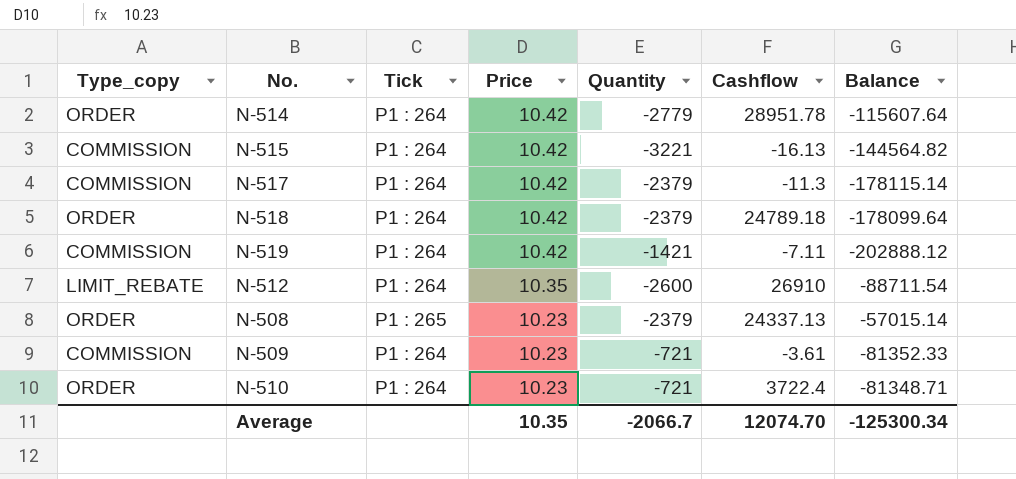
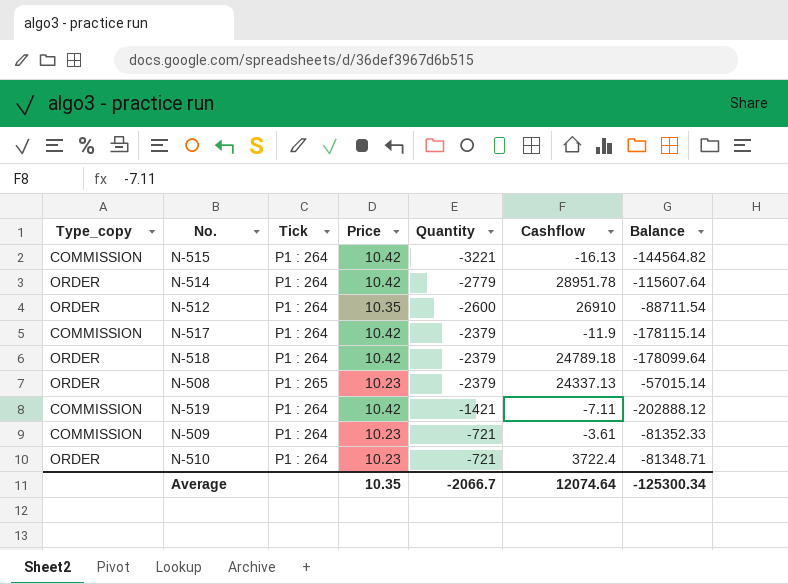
row order: Price descending -> Quantity ascending
N-512 | Type_copy: LIMIT_REBATE -> ORDER
N-517 | Cashflow: -11.3 -> -11.9
Average | Cashflow: 12074.70 -> 12074.64

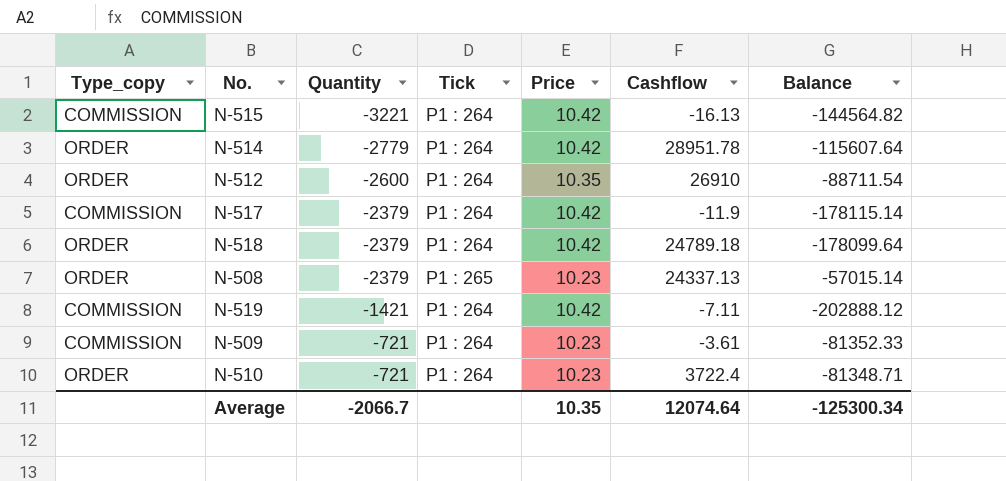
column Quantity | position: 5 -> 3

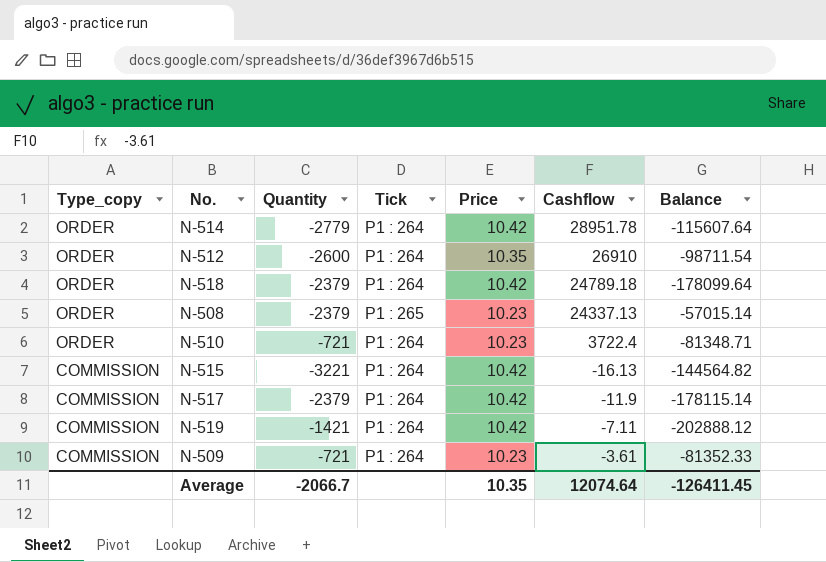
row order: Quantity ascending -> Type_copy descending
N-512 | Balance: -88711.54 -> -98711.54
Average | Balance: -125300.34 -> -126411.45

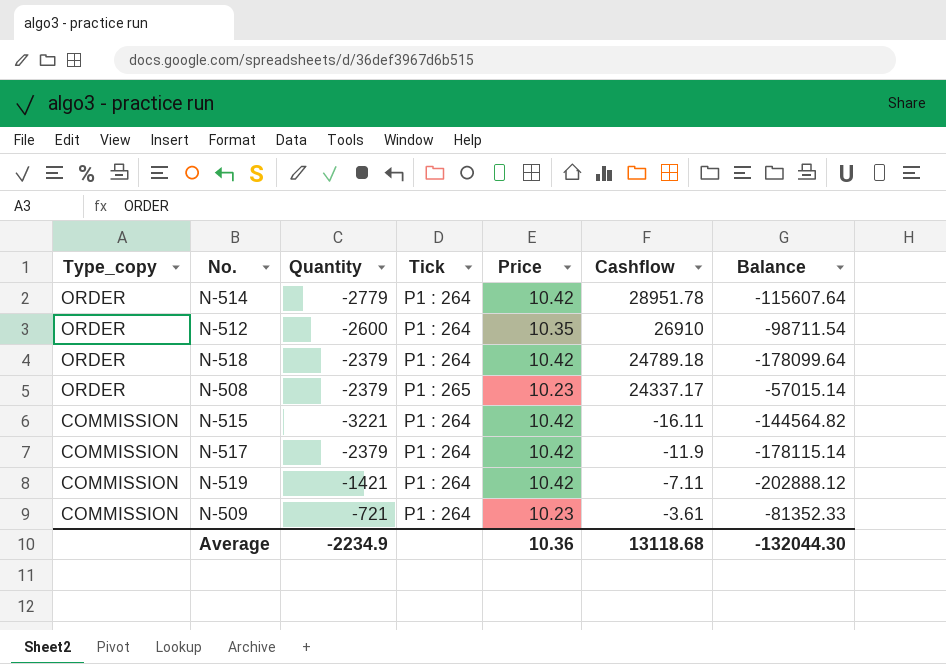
row N-510: ORDER | -721 | P1 : 264 | 10.23 | 3722.4 | -81348.71 -> none
N-508 | Cashflow: 24337.13 -> 24337.17
N-515 | Cashflow: -16.13 -> -16.11
Average | Quantity: -2066.7 -> -2234.9
Average | Price: 10.35 -> 10.36
Average | Cashflow: 12074.64 -> 13118.68
Average | Balance: -126411.45 -> -132044.30

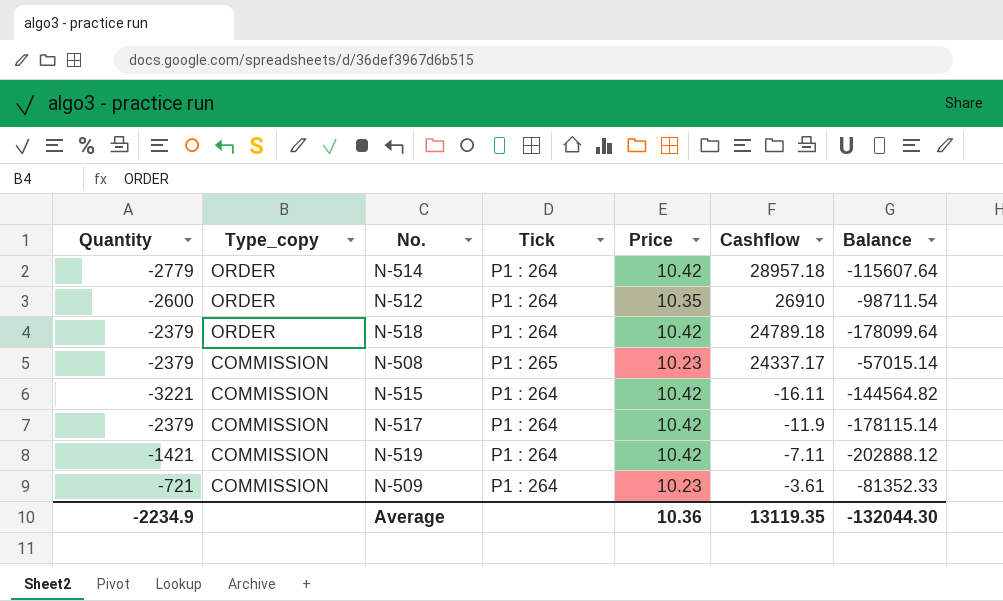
column Quantity | position: 3 -> 1
N-514 | Cashflow: 28951.78 -> 28957.18
N-508 | Type_copy: ORDER -> COMMISSION
Average | Cashflow: 13118.68 -> 13119.35

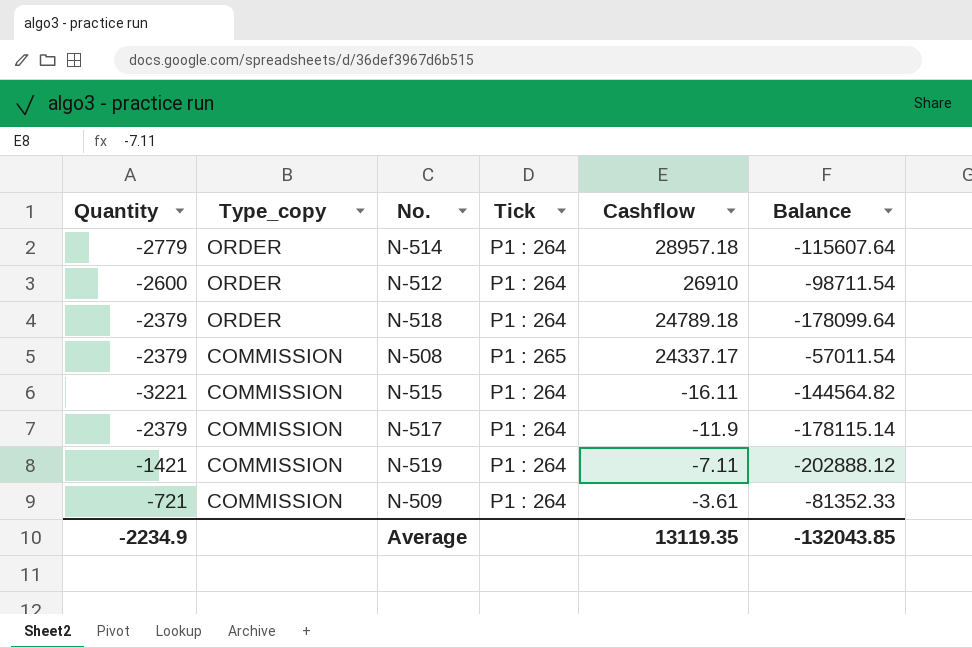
column Price | position: 5 -> none
N-508 | Balance: -57015.14 -> -57011.54
Average | Balance: -132044.30 -> -132043.85

